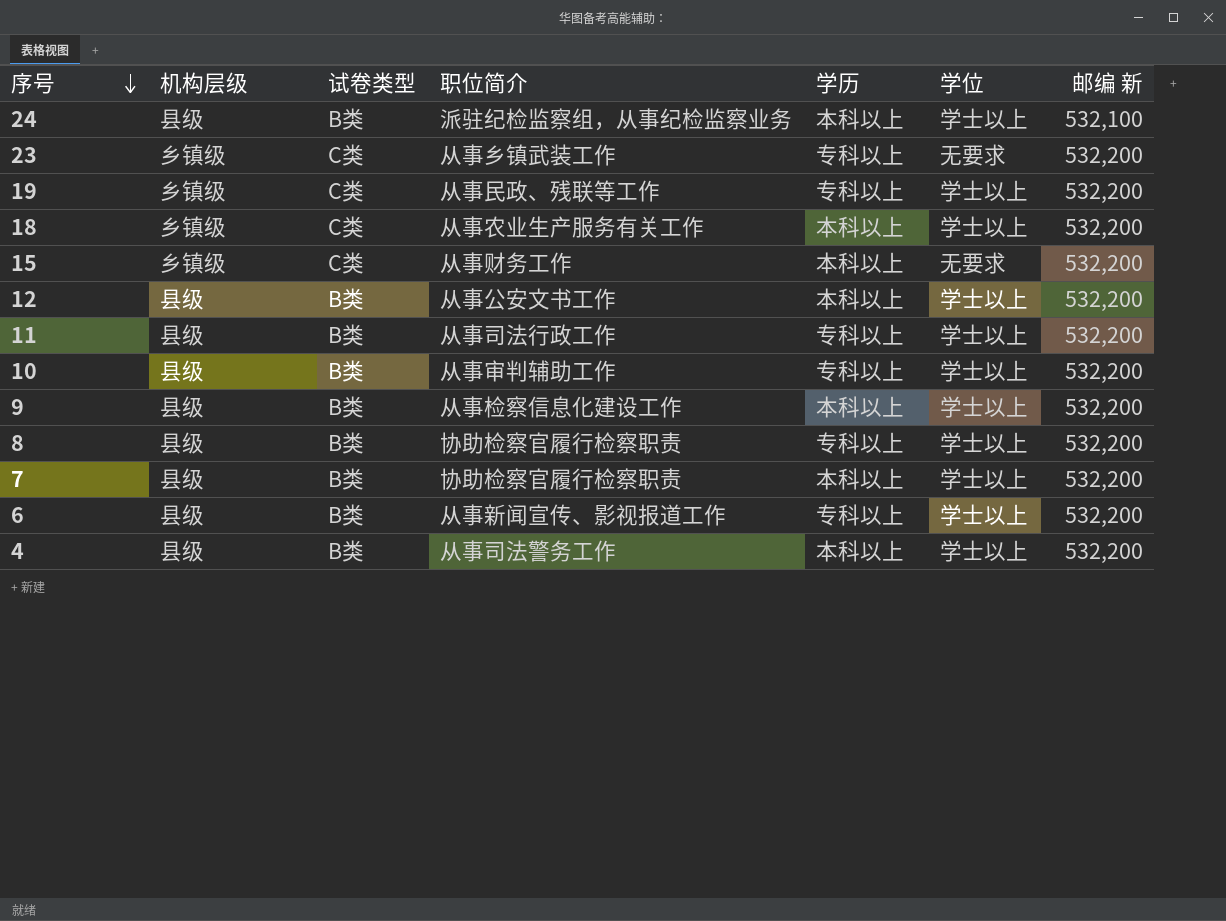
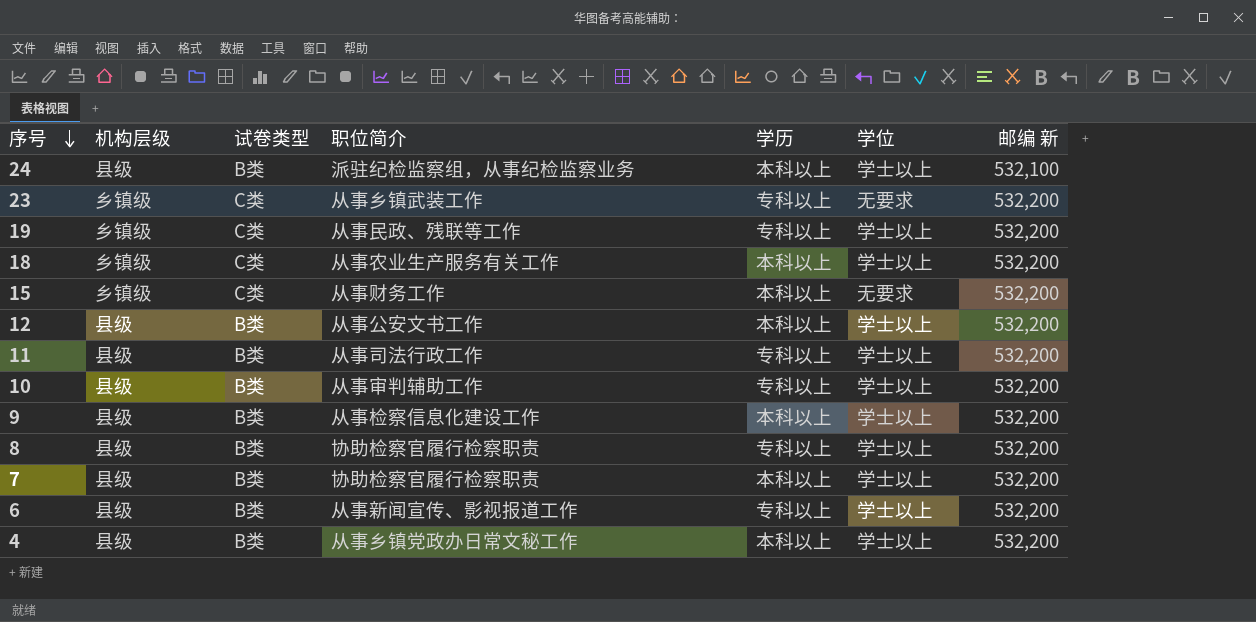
4 | 职位简介: 从事司法警务工作 -> 从事乡镇党政办日常文秘工作

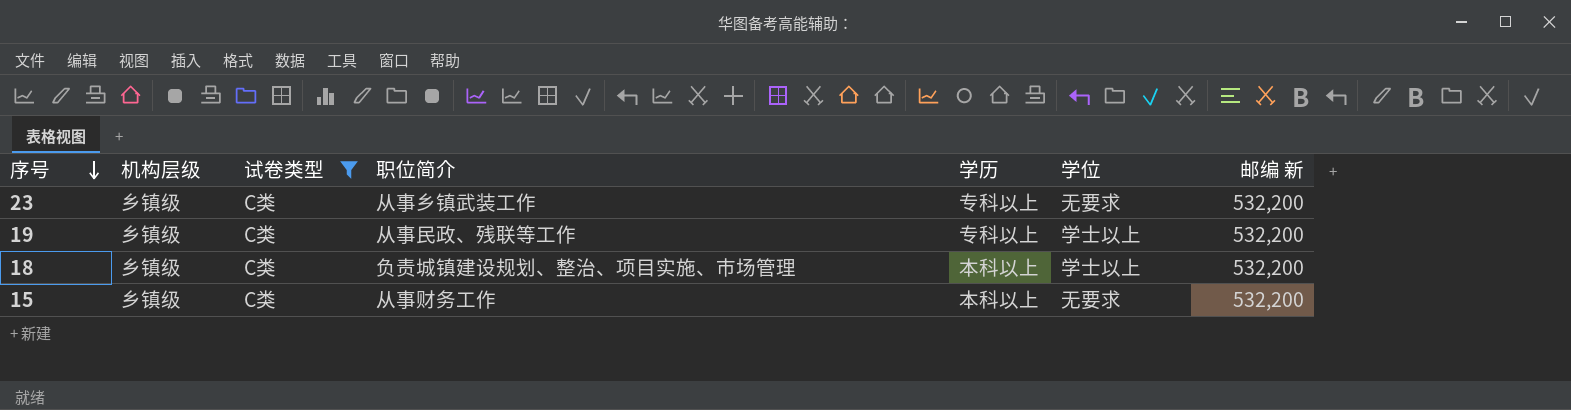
filter: none -> 试卷类型 = C类
18 | 职位简介: 从事农业生产服务有关工作 -> 负责城镇建设规划、整治、项目实施、市场管理

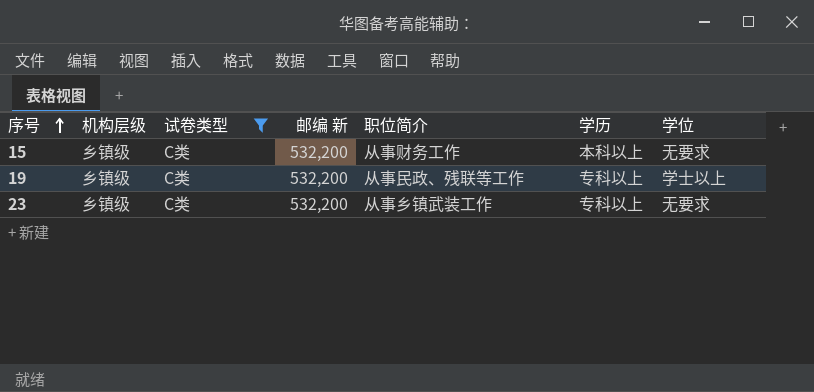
row order: 序号 descending -> 序号 ascending
column 邮编 新 | position: 7 -> 4
row 18: 乡镇级 | C类 | 负责城镇建设规划、整治、项目实施、市场管理 | 本科以上 | 学士以上 | 532,200 -> none

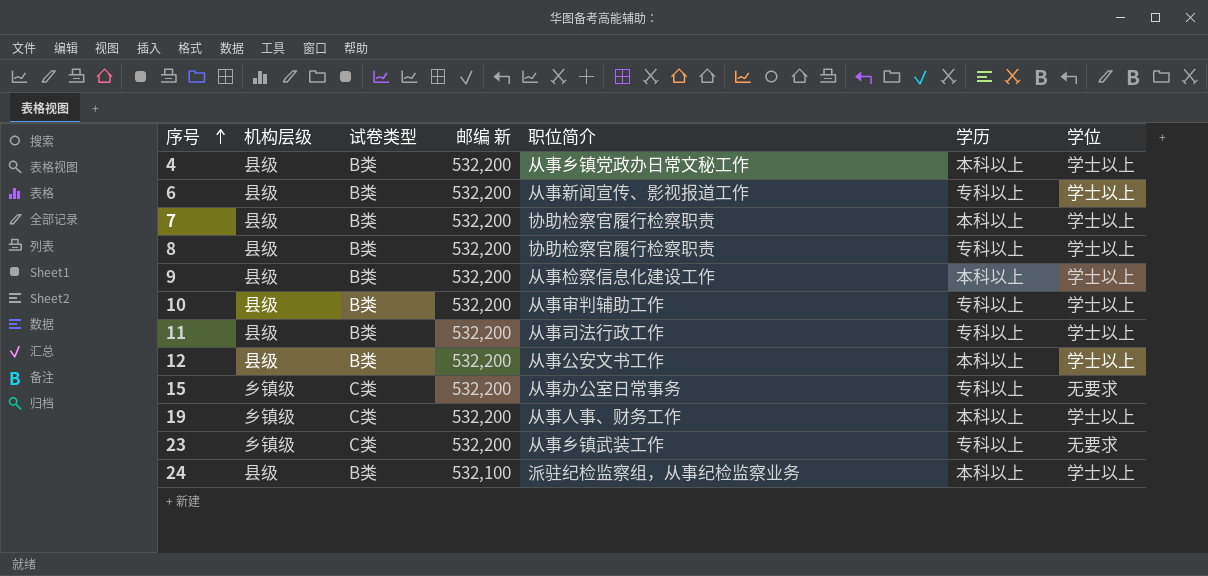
filter: 试卷类型 = C类 -> none
15 | 职位简介: 从事财务工作 -> 从事办公室日常事务
15 | 学历: 本科以上 -> 专科以上
19 | 职位简介: 从事民政、残联等工作 -> 从事人事、财务工作
19 | 学历: 专科以上 -> 本科以上

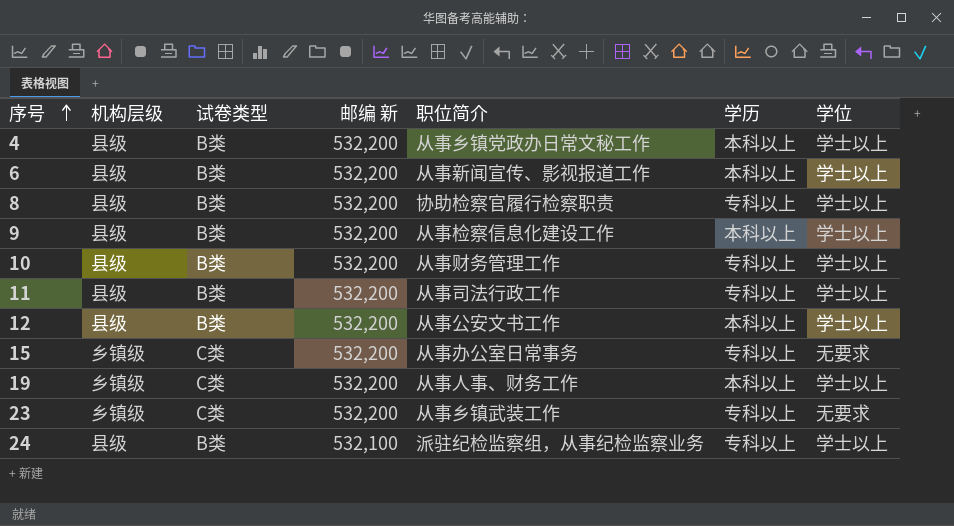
row 7: 县级 | B类 | 532,200 | 协助检察官履行检察职责 | 本科以上 | 学士以上 -> none
6 | 学历: 专科以上 -> 本科以上
10 | 职位简介: 从事审判辅助工作 -> 从事财务管理工作
24 | 学历: 本科以上 -> 专科以上

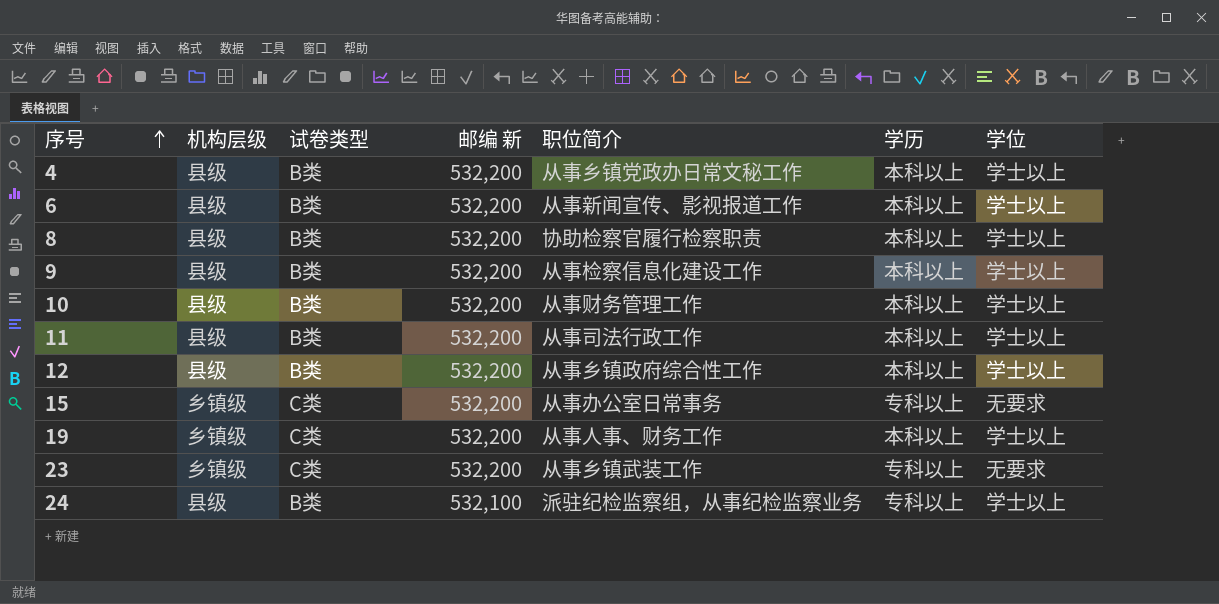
8 | 学历: 专科以上 -> 本科以上
10 | 学历: 专科以上 -> 本科以上
11 | 学历: 专科以上 -> 本科以上
12 | 职位简介: 从事公安文书工作 -> 从事乡镇政府综合性工作

